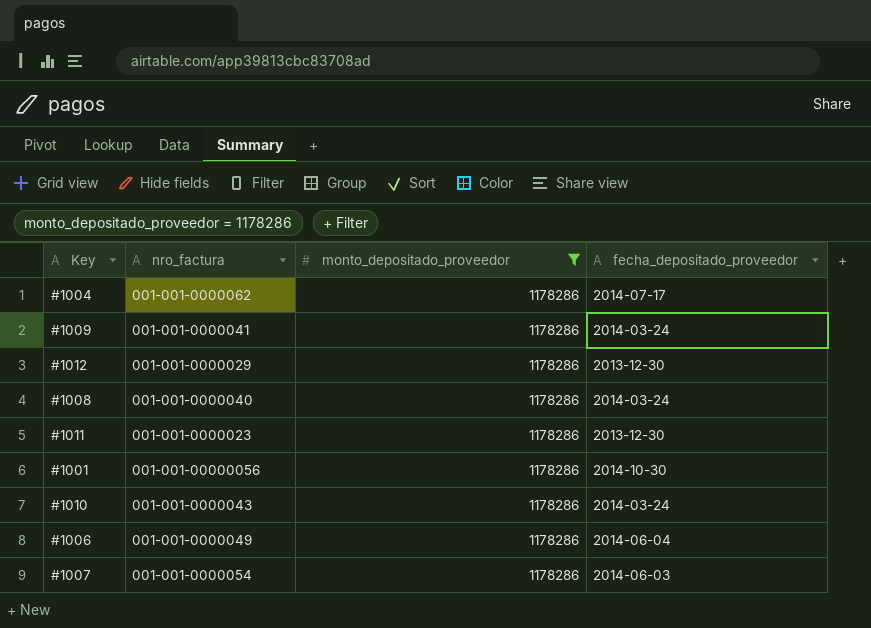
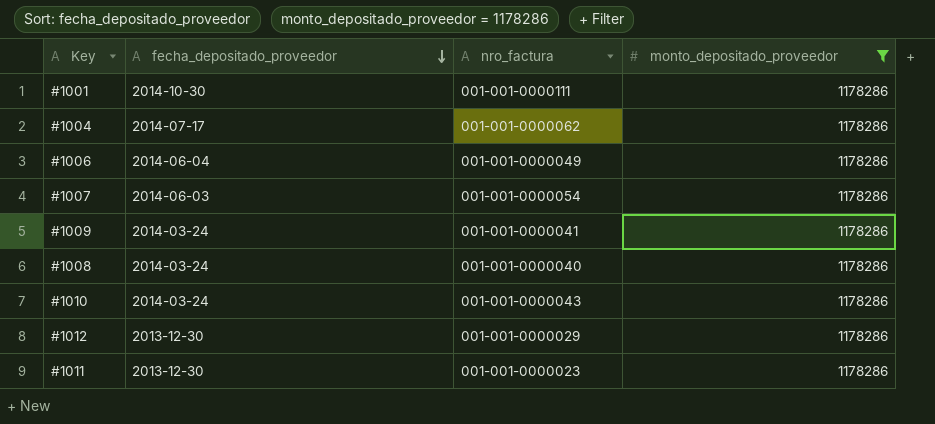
row order: none -> fecha_depositado_proveedor descending
column fecha_depositado_proveedor | position: 4 -> 2
#1001 | nro_factura: 001-001-00000056 -> 001-001-0000111

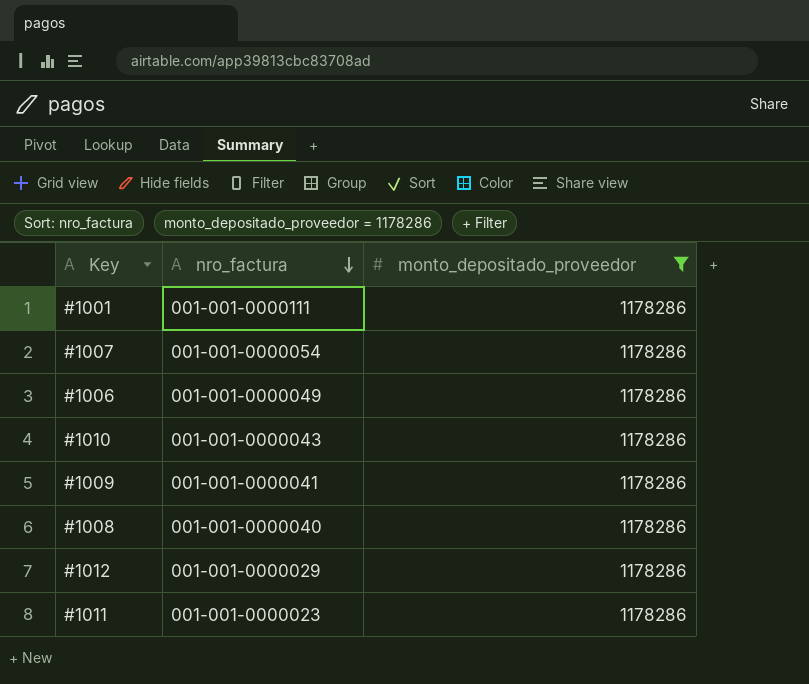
row order: fecha_depositado_proveedor descending -> nro_factura descending
column fecha_depositado_proveedor | position: 2 -> none
row #1004: 2014-07-17 | 001-001-0000062 | 1178286 -> none

